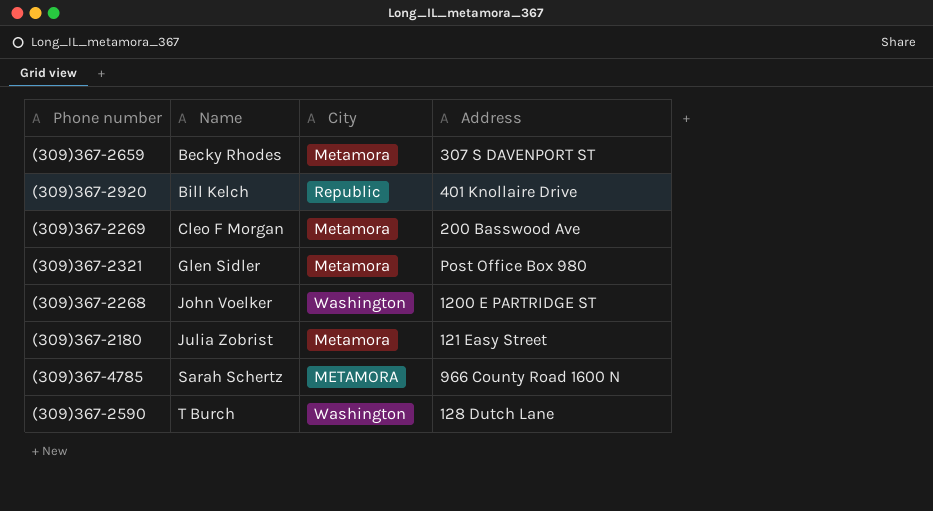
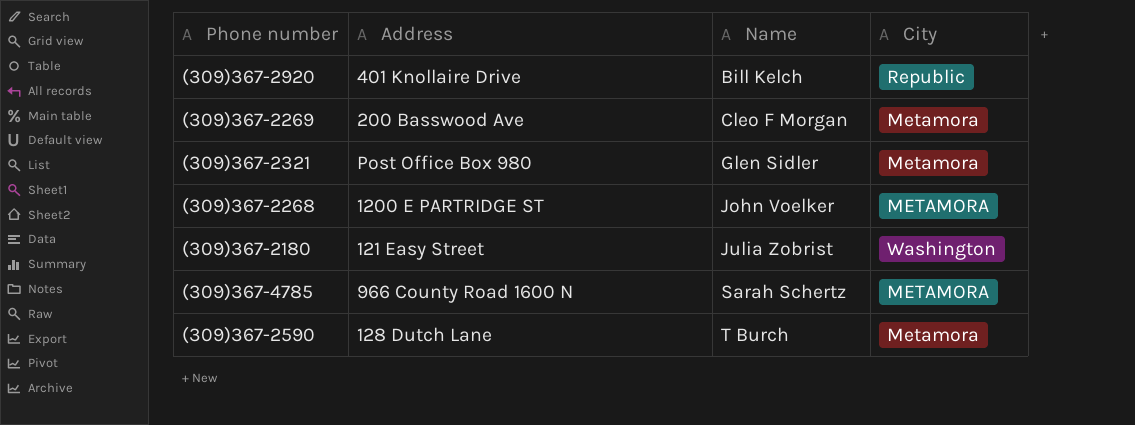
column Address | position: 4 -> 2
row (309)367-2659: Becky Rhodes | Metamora | 307 S DAVENPORT ST -> none
(309)367-2268 | City: Washington -> METAMORA
(309)367-2180 | City: Metamora -> Washington
(309)367-2590 | City: Washington -> Metamora

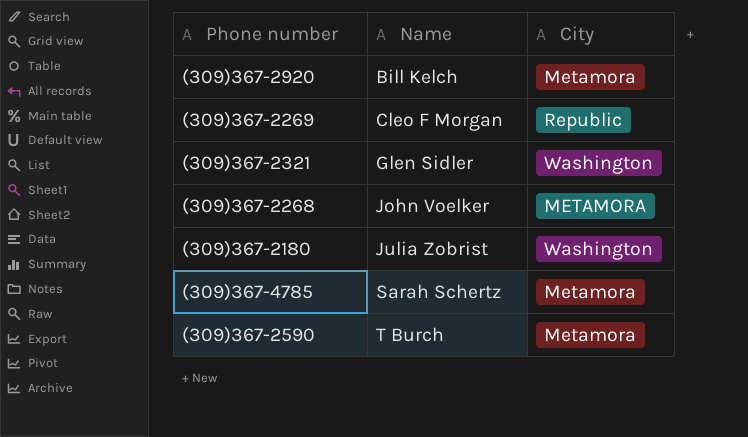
column Address | position: 2 -> none
(309)367-2920 | City: Republic -> Metamora
(309)367-2269 | City: Metamora -> Republic
(309)367-2321 | City: Metamora -> Washington
(309)367-4785 | City: METAMORA -> Metamora

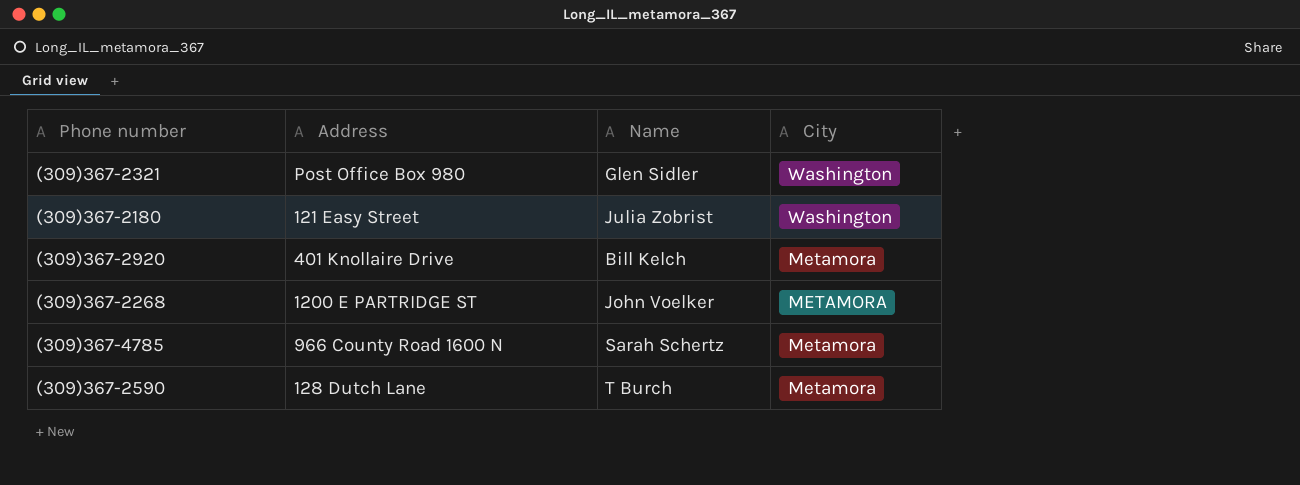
row order: Name ascending -> City descending
column Address | position: none -> 2
row (309)367-2269: Cleo F Morgan | Republic -> none

